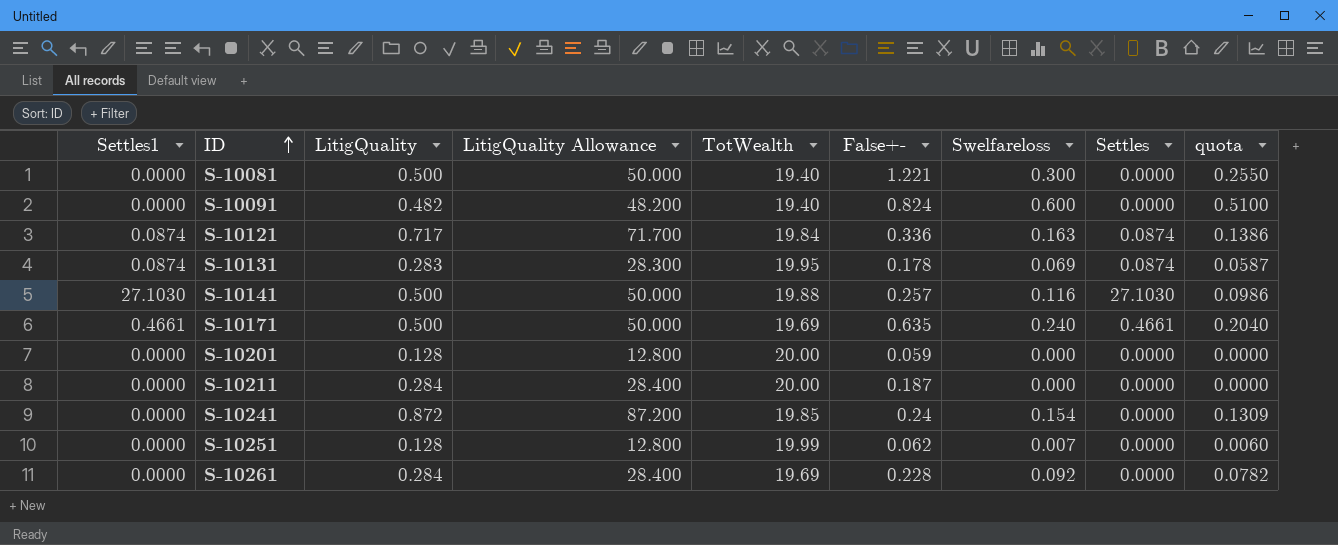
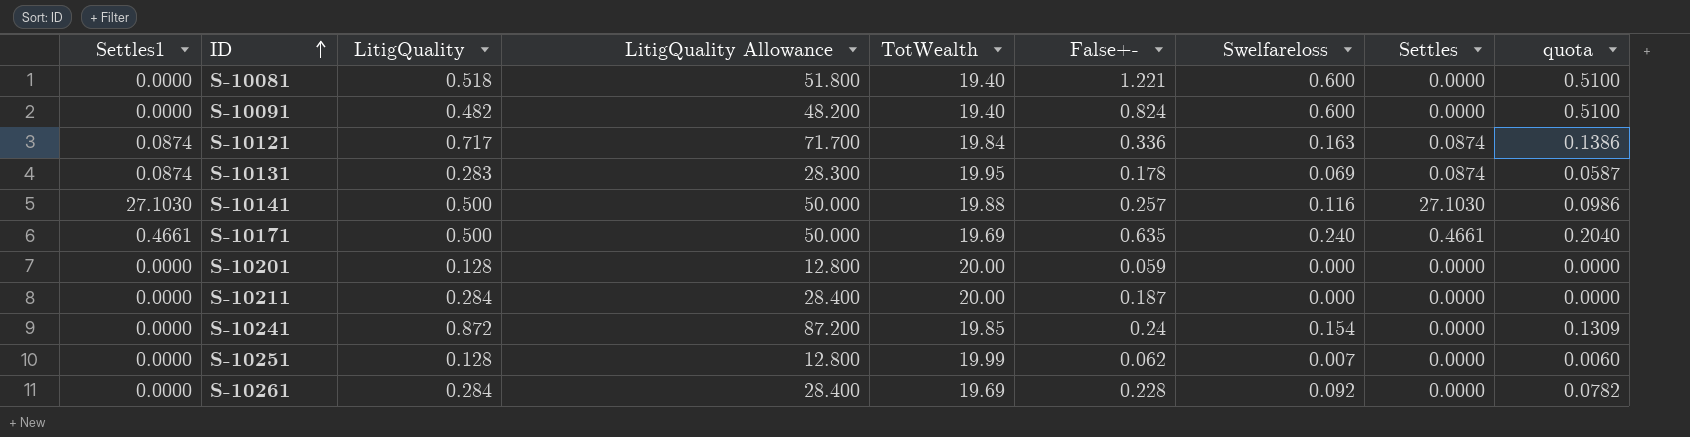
S-10081 | LitigQuality: 0.500 -> 0.518
S-10081 | LitigQuality Allowance: 50.000 -> 51.800
S-10081 | Swelfareloss: 0.300 -> 0.600
S-10081 | quota: 0.2550 -> 0.5100

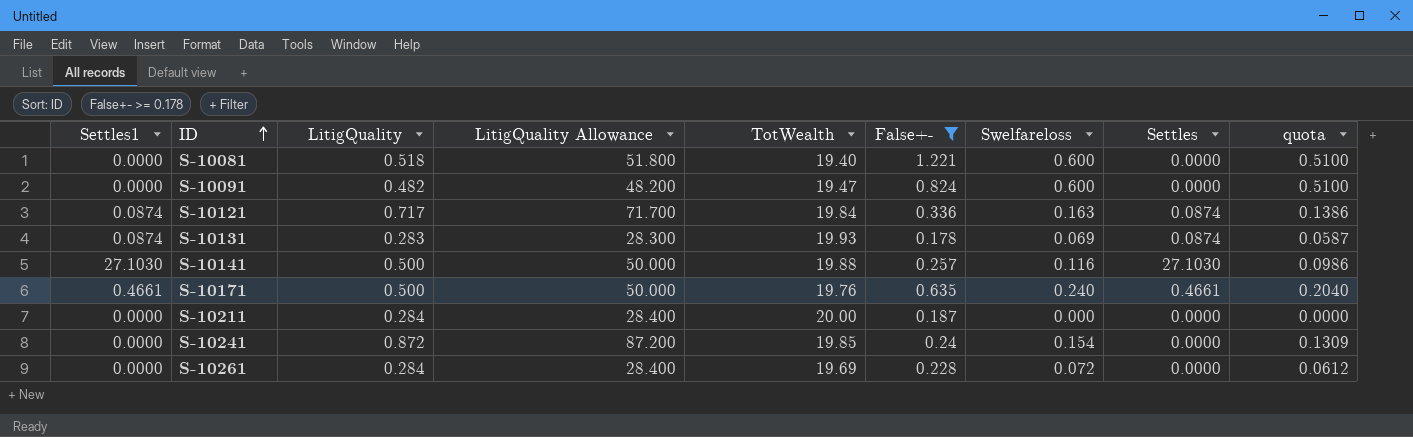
filter: none -> False+- >= 0.178
S-10091 | TotWealth: 19.40 -> 19.47
S-10131 | TotWealth: 19.95 -> 19.93
S-10171 | TotWealth: 19.69 -> 19.76
S-10261 | Swelfareloss: 0.092 -> 0.072
S-10261 | quota: 0.0782 -> 0.0612

